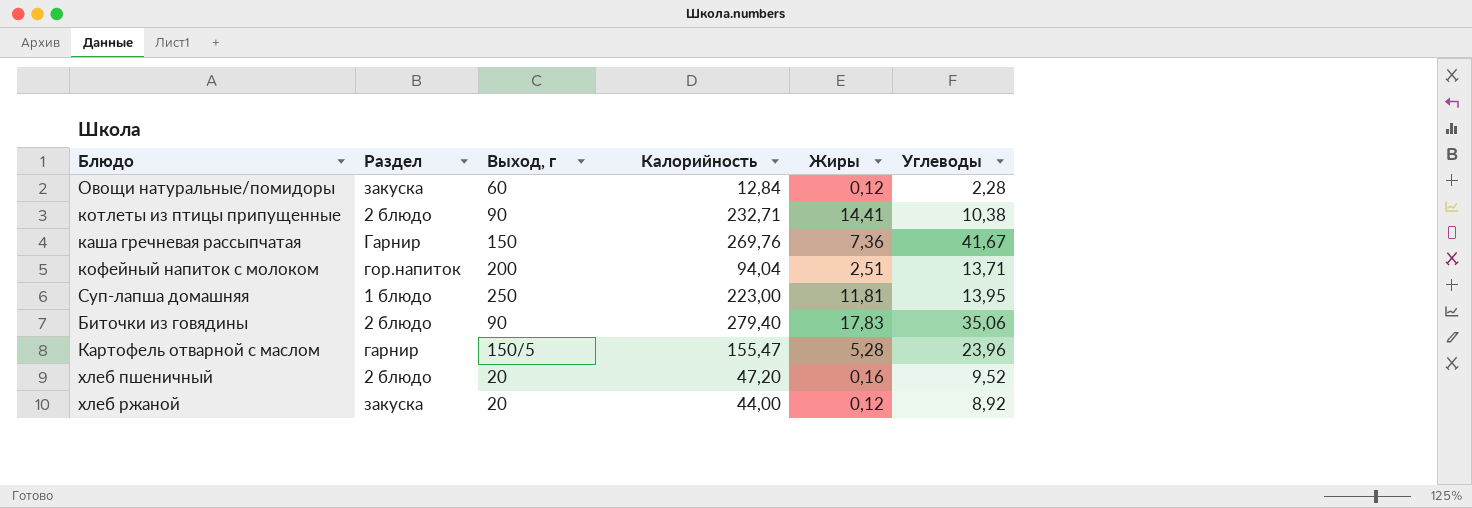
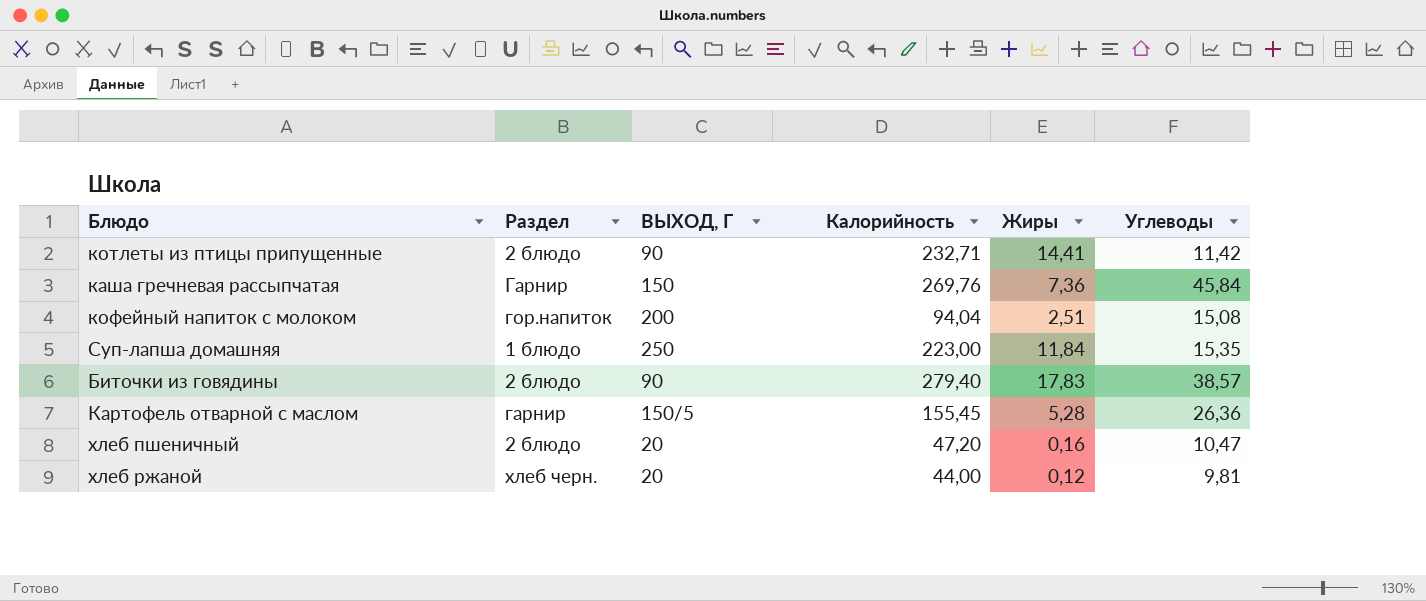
column name: Выход, г -> ВЫХОД, Г
row Овощи натуральные/помидоры: закуска | 60 | 12,84 | 0,12 | 2,28 -> none
котлеты из птицы припущенные | Углеводы: 10,38 -> 11,42
каша гречневая рассыпчатая | Углеводы: 41,67 -> 45,84
кофейный напиток с молоком | Углеводы: 13,71 -> 15,08
Суп-лапша домашняя | Жиры: 11,81 -> 11,84
Суп-лапша домашняя | Углеводы: 13,95 -> 15,35
Биточки из говядины | Углеводы: 35,06 -> 38,57
Картофель отварной с маслом | Калорийность: 155,47 -> 155,45
Картофель отварной с маслом | Углеводы: 23,96 -> 26,36
хлеб пшеничный | Углеводы: 9,52 -> 10,47
хлеб ржаной | Раздел: закуска -> хлеб черн.
хлеб ржаной | Углеводы: 8,92 -> 9,81

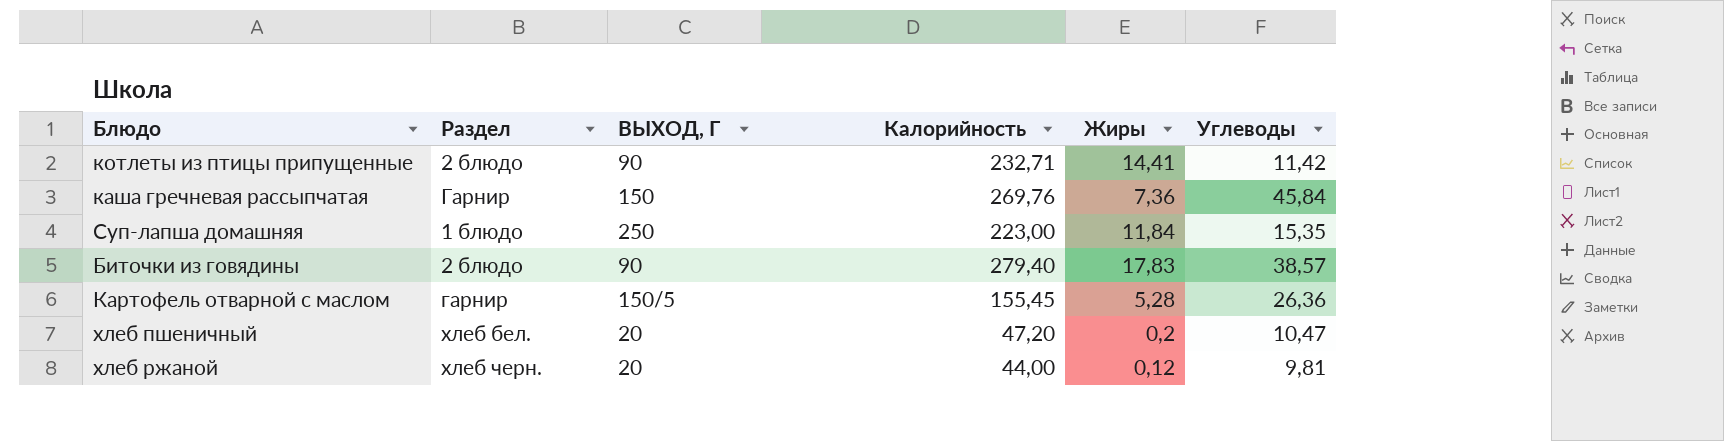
row кофейный напиток с молоком: гор.напиток | 200 | 94,04 | 2,51 | 15,08 -> none
хлеб пшеничный | Раздел: 2 блюдо -> хлеб бел.
хлеб пшеничный | Жиры: 0,16 -> 0,2

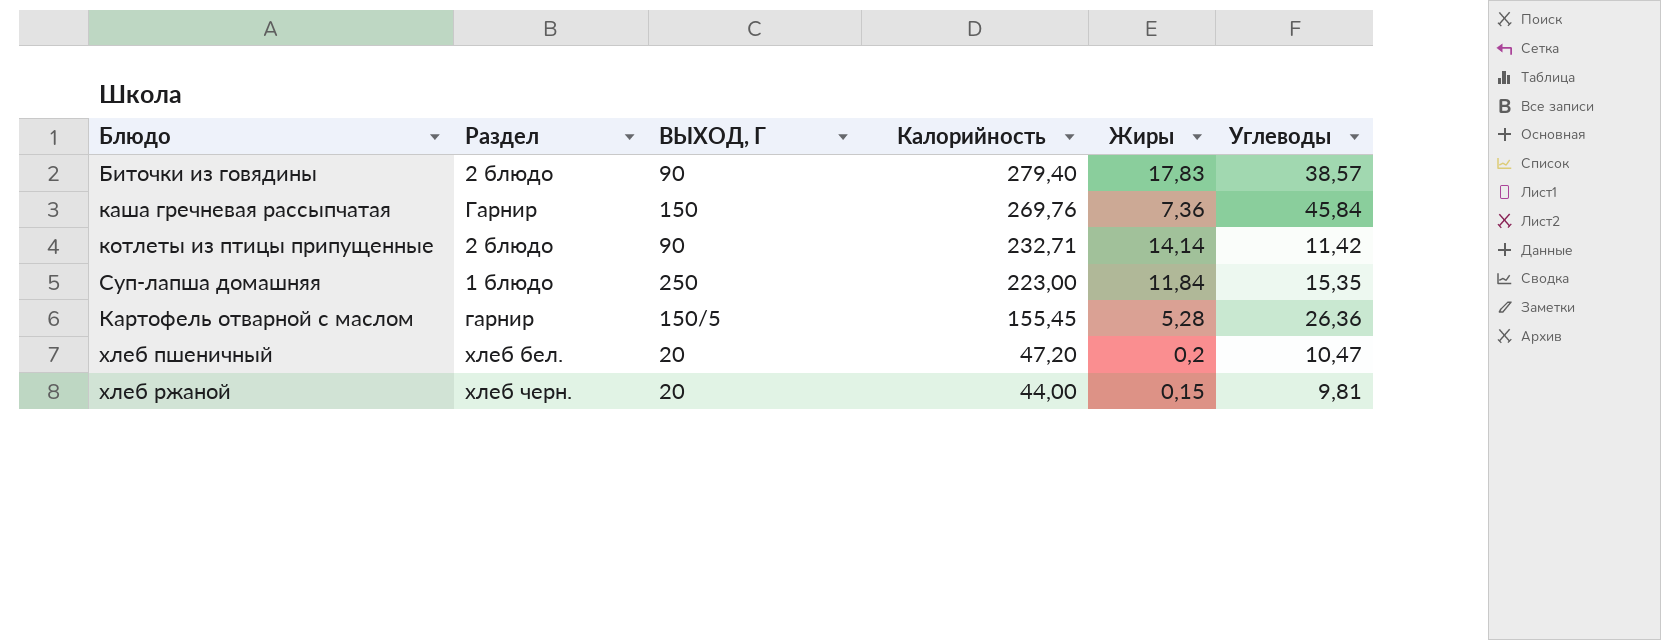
row order: none -> Калорийность descending
котлеты из птицы припущенные | Жиры: 14,41 -> 14,14
хлеб ржаной | Жиры: 0,12 -> 0,15

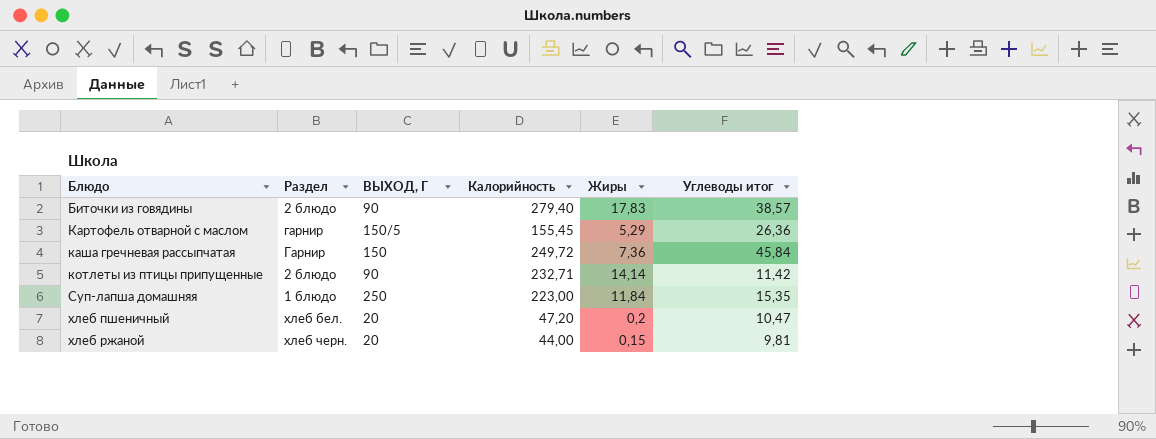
row order: Калорийность descending -> Блюдо ascending
column name: Углеводы -> Углеводы итог
Картофель отварной с маслом | Жиры: 5,28 -> 5,29
каша гречневая рассыпчатая | Калорийность: 269,76 -> 249,72

